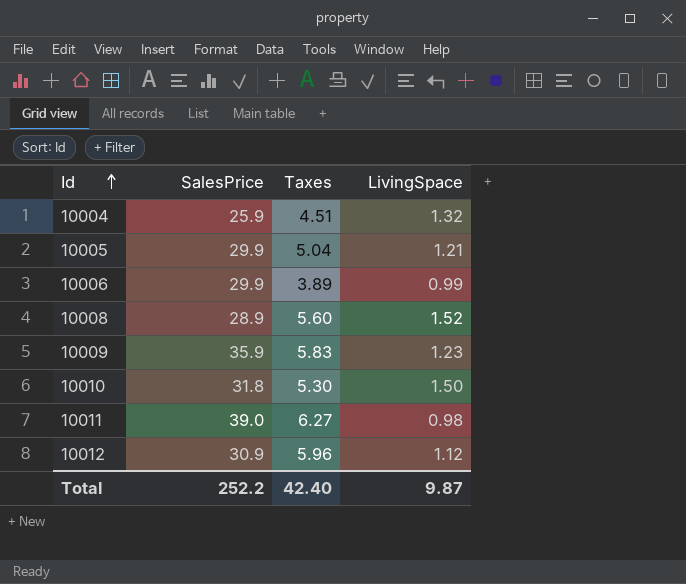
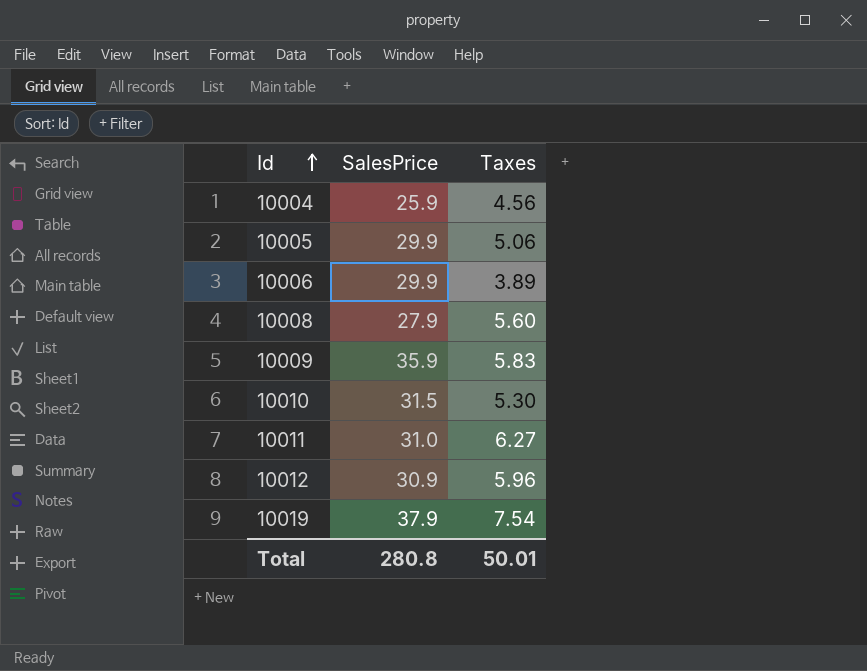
column LivingSpace | position: 4 -> none
10004 | Taxes: 4.51 -> 4.56
10005 | Taxes: 5.04 -> 5.06
10008 | SalesPrice: 28.9 -> 27.9
10010 | SalesPrice: 31.8 -> 31.5
10011 | SalesPrice: 39.0 -> 31.0
row 10019: none -> 37.9 | 7.54
Total | SalesPrice: 252.2 -> 280.8
Total | Taxes: 42.40 -> 50.01

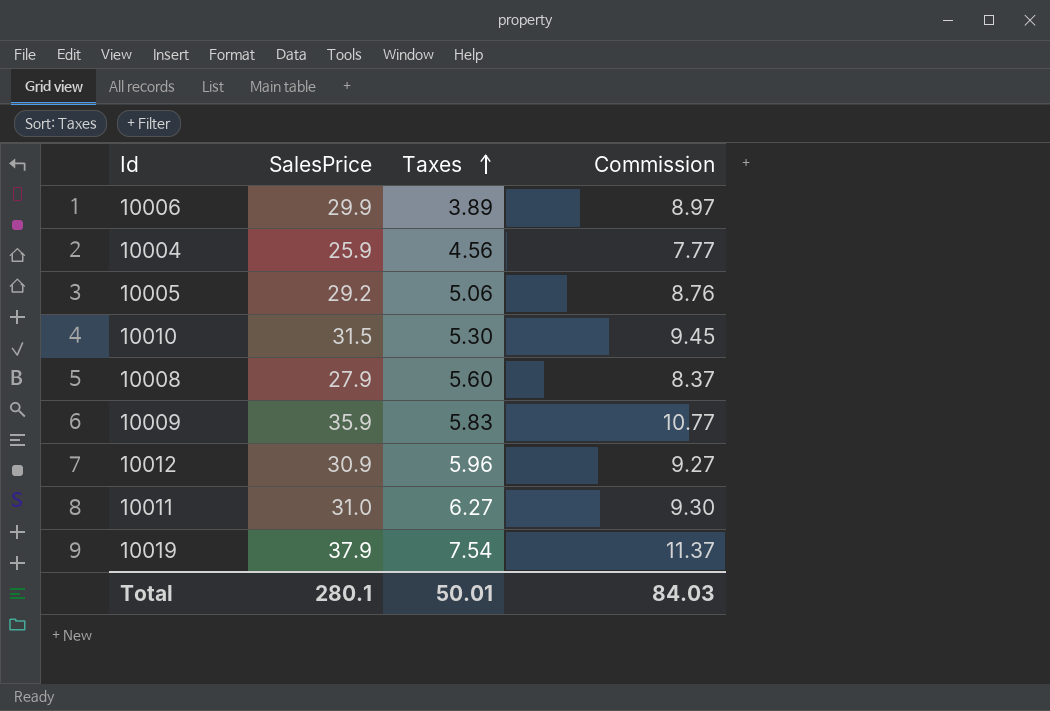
row order: Id ascending -> Taxes ascending
column Commission | formula: none -> [SalesPrice] * 0.3
10005 | SalesPrice: 29.9 -> 29.2
Total | SalesPrice: 280.8 -> 280.1

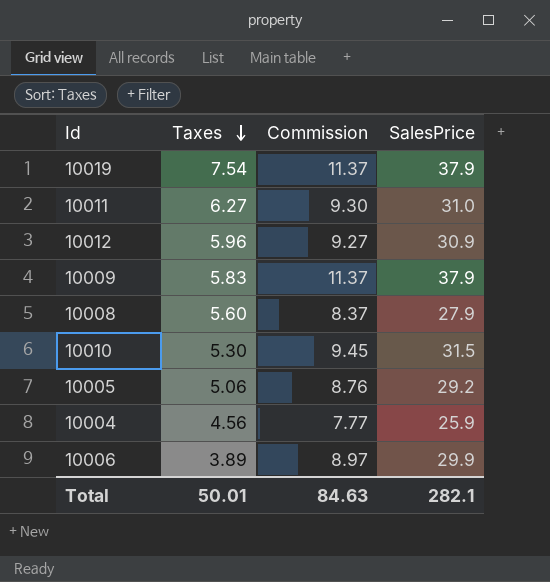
row order: Taxes ascending -> Taxes descending
column SalesPrice | position: 2 -> 4
10009 | Commission: 10.77 -> 11.37
10009 | SalesPrice: 35.9 -> 37.9
Total | Commission: 84.03 -> 84.63
Total | SalesPrice: 280.1 -> 282.1

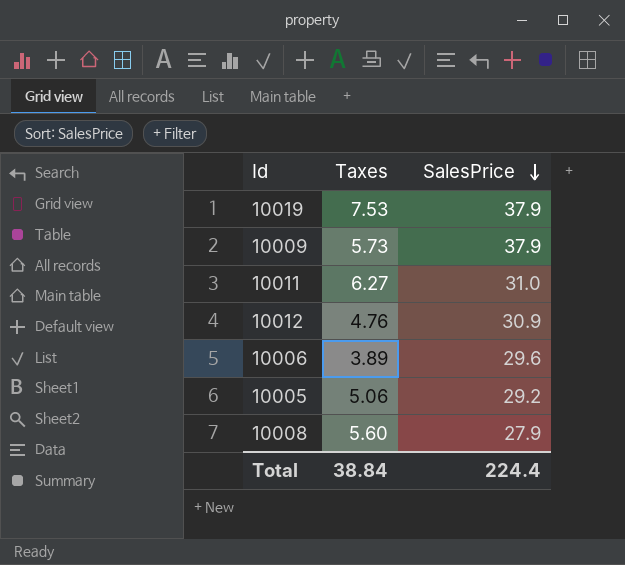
row order: Taxes descending -> SalesPrice descending
column Commission | formula: [SalesPrice] * 0.3 -> none
row 10010: 5.30 | 9.45 | 31.5 -> none
row 10004: 4.56 | 7.77 | 25.9 -> none
10019 | Taxes: 7.54 -> 7.53
10009 | Taxes: 5.83 -> 5.73
10012 | Taxes: 5.96 -> 4.76
10006 | SalesPrice: 29.9 -> 29.6
Total | Taxes: 50.01 -> 38.84
Total | SalesPrice: 282.1 -> 224.4

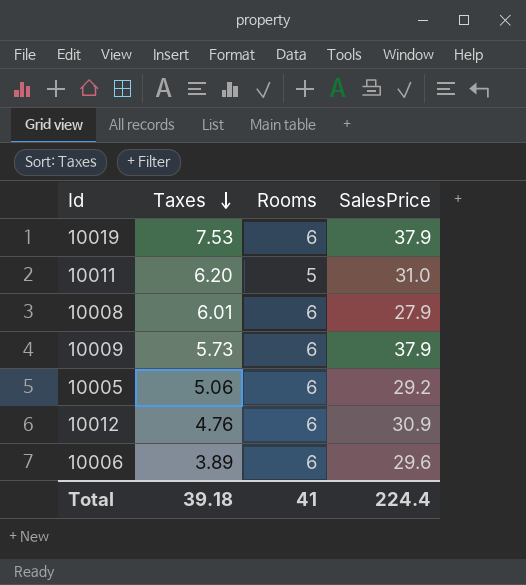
row order: SalesPrice descending -> Taxes descending
column Rooms | position: none -> 3
10011 | Taxes: 6.27 -> 6.20
10008 | Taxes: 5.60 -> 6.01
Total | Taxes: 38.84 -> 39.18

